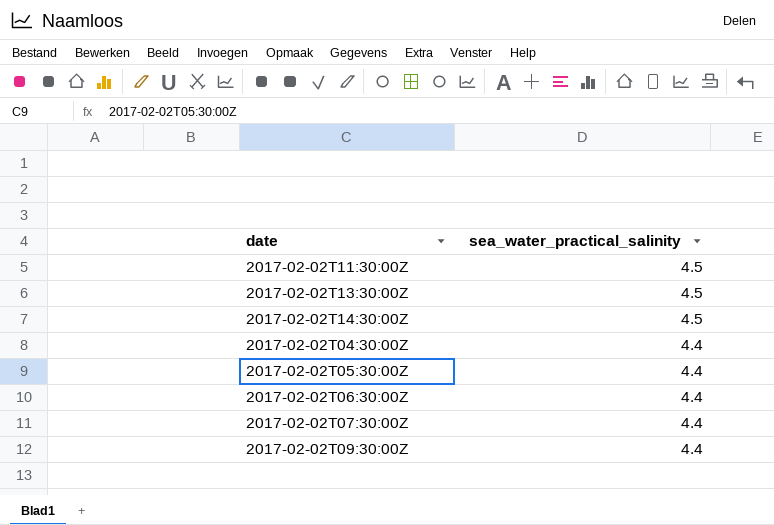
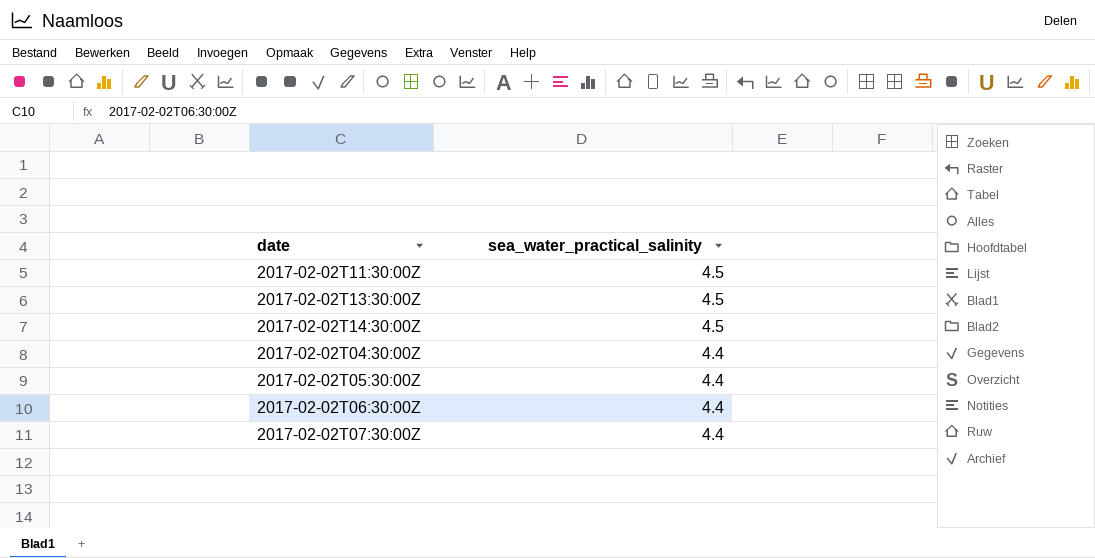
row 2017-02-02T09:30:00Z: 4.4 -> none

